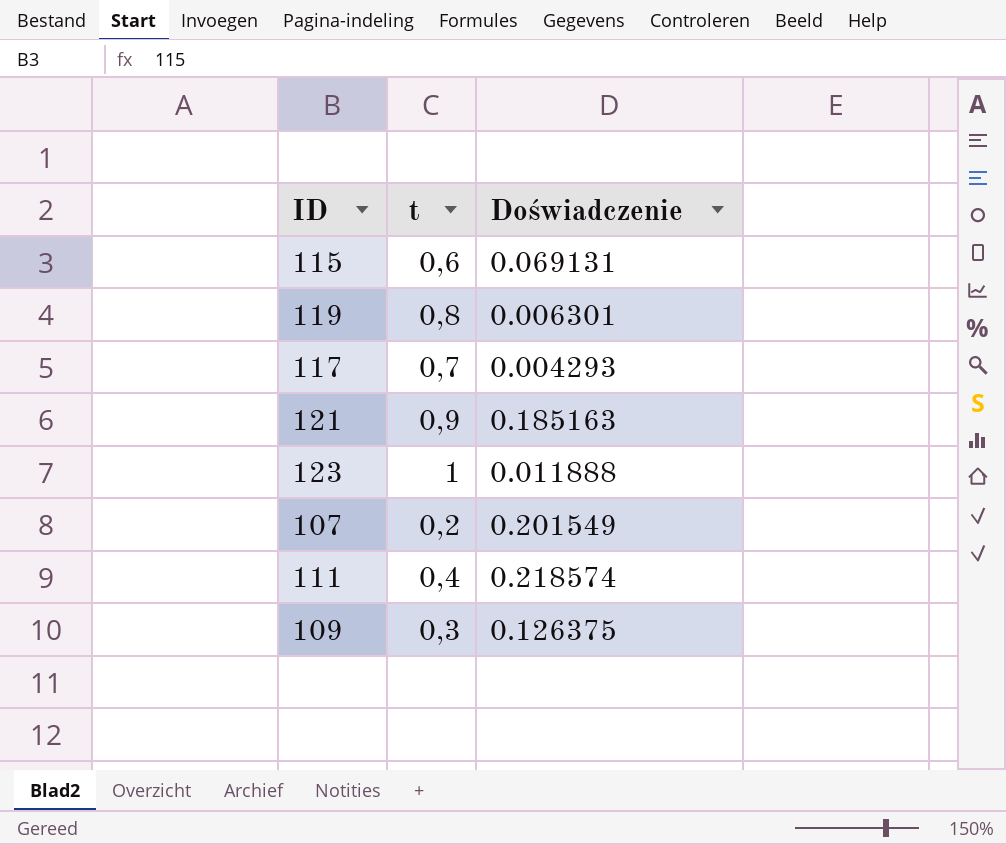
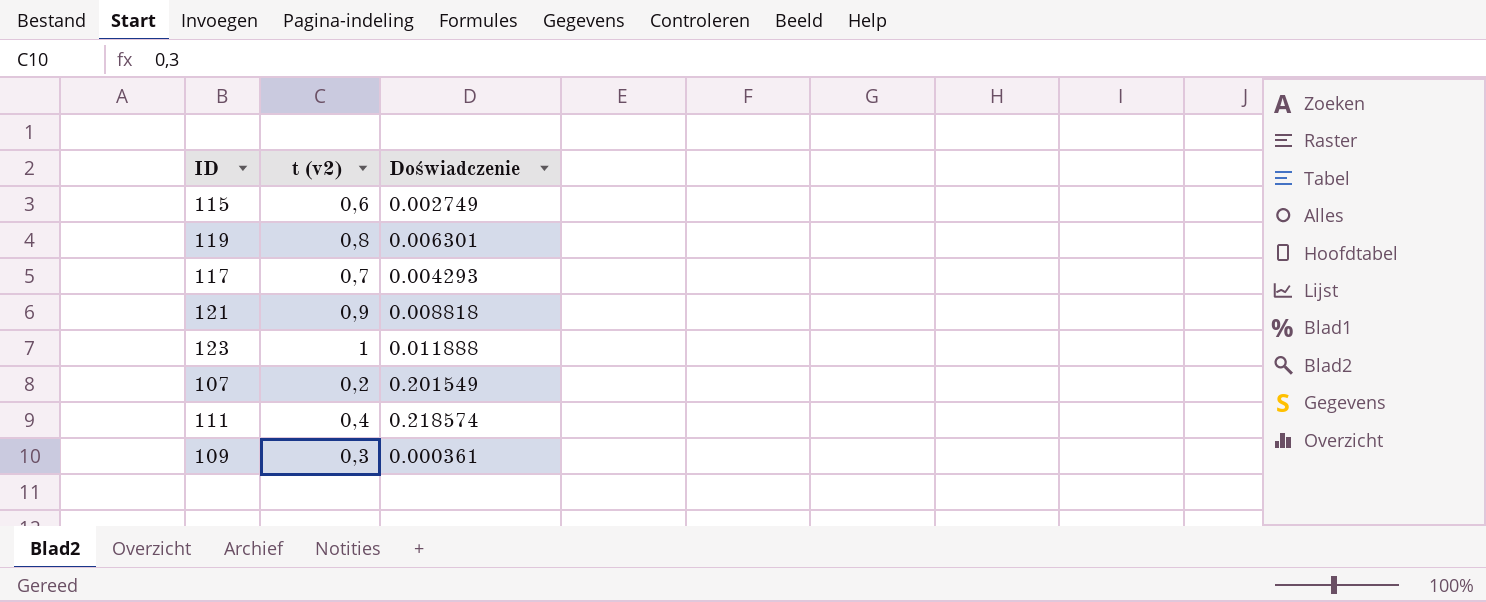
column name: t -> t (v2)
115 | Doświadczenie: 0.069131 -> 0.002749
121 | Doświadczenie: 0.185163 -> 0.008818
109 | Doświadczenie: 0.126375 -> 0.000361

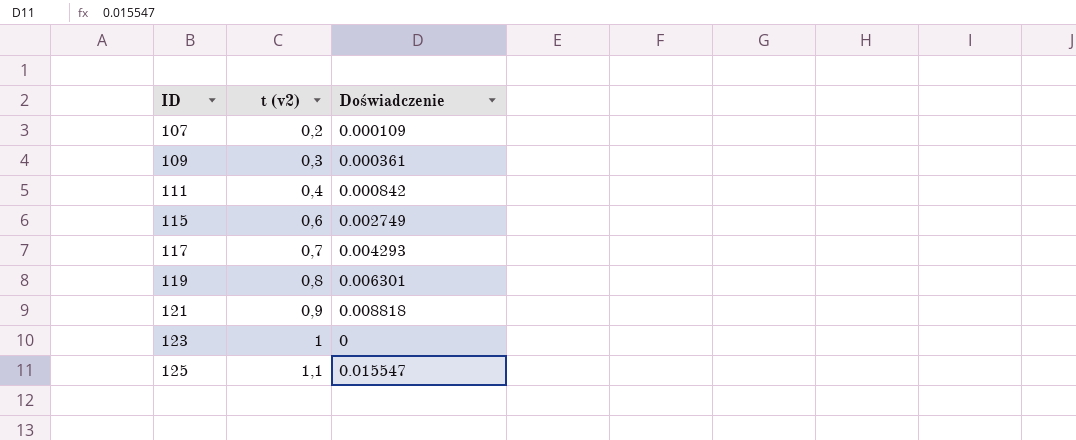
row order: none -> ID ascending
107 | Doświadczenie: 0.201549 -> 0.000109
111 | Doświadczenie: 0.218574 -> 0.000842
123 | Doświadczenie: 0.011888 -> 0
row 125: none -> 1,1 | 0.015547

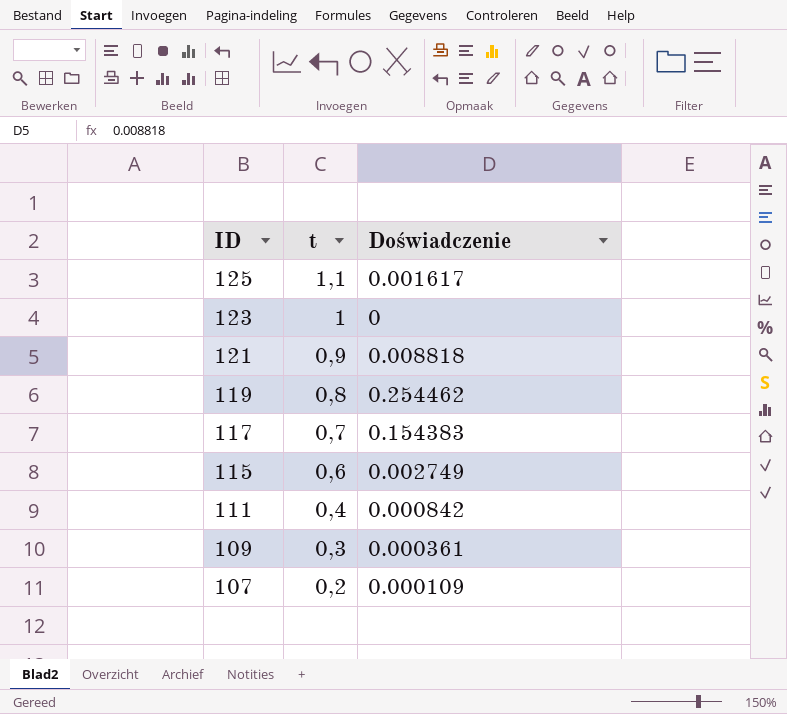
row order: ID ascending -> ID descending
column name: t (v2) -> t
125 | Doświadczenie: 0.015547 -> 0.001617
119 | Doświadczenie: 0.006301 -> 0.254462
117 | Doświadczenie: 0.004293 -> 0.154383

